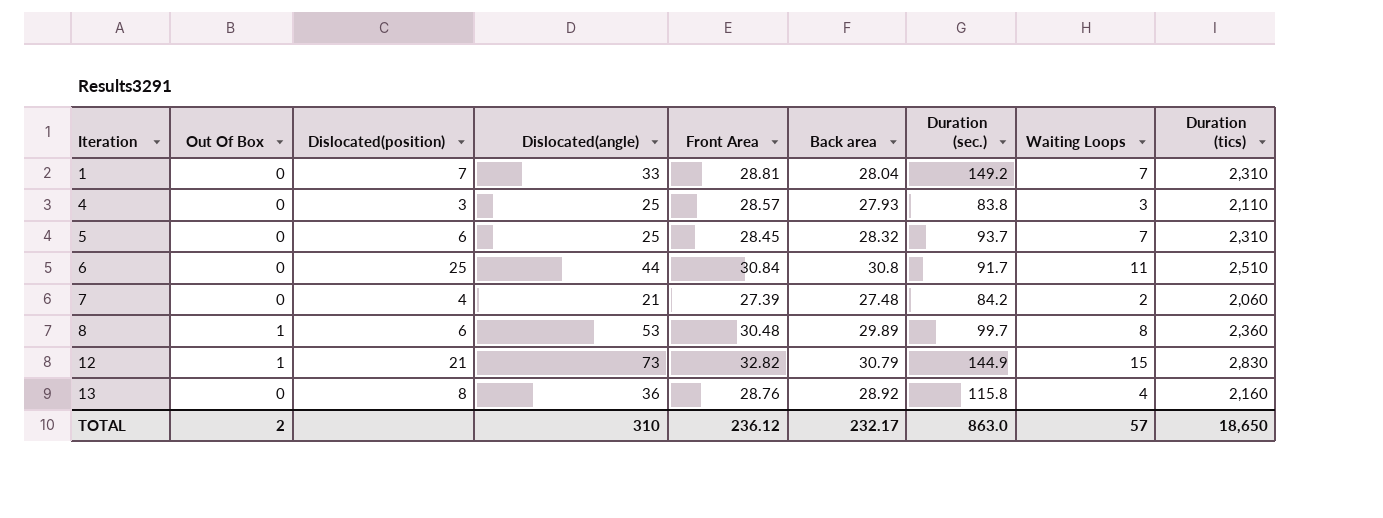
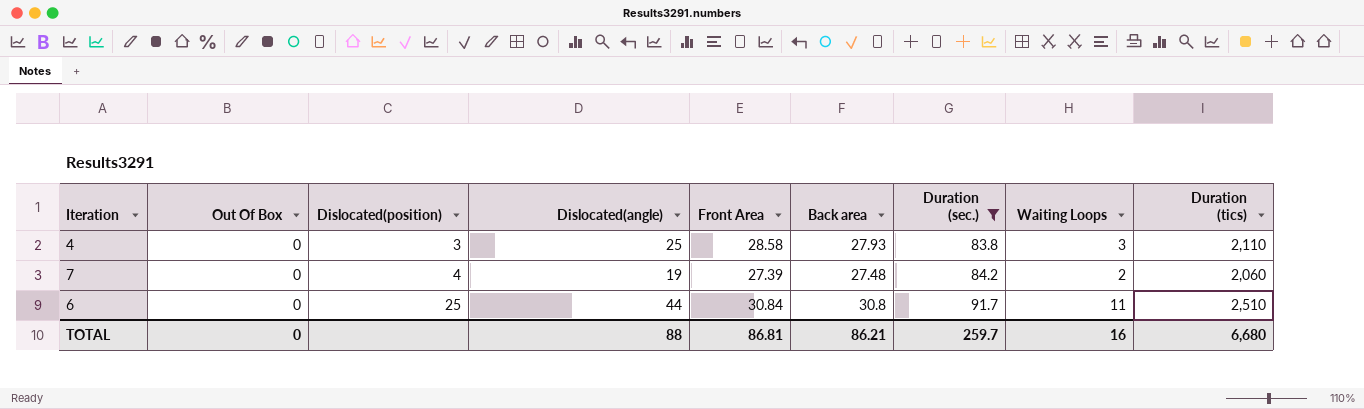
filter: none -> Duration (sec.) <= 91.7
row order: Iteration ascending -> Dislocated(position) ascending
4 | Front Area: 28.57 -> 28.58
7 | Dislocated(angle): 21 -> 19
TOTAL | Out Of Box: 2 -> 0
TOTAL | Dislocated(angle): 310 -> 88
TOTAL | Front Area: 236.12 -> 86.81
TOTAL | Back area: 232.17 -> 86.21
TOTAL | Duration (sec.): 863.0 -> 259.7
TOTAL | Waiting Loops: 57 -> 16
TOTAL | Duration (tics): 18,650 -> 6,680

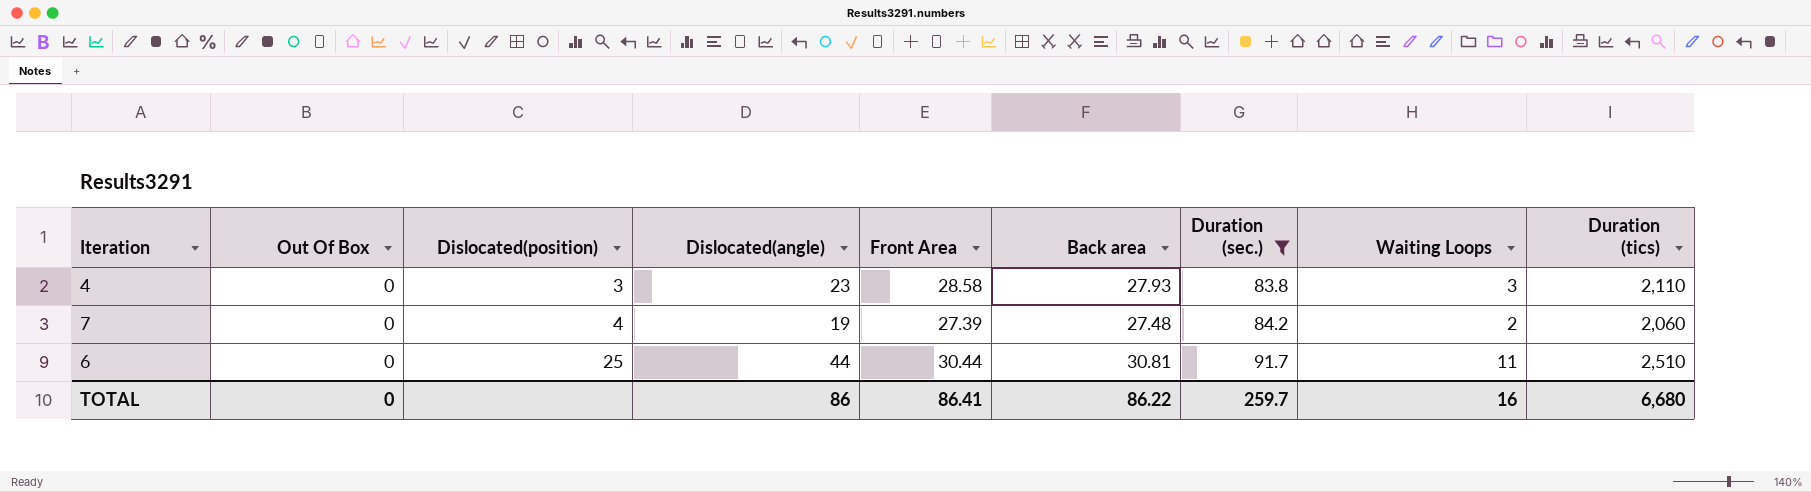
4 | Dislocated(angle): 25 -> 23
6 | Front Area: 30.84 -> 30.44
6 | Back area: 30.8 -> 30.81
TOTAL | Dislocated(angle): 88 -> 86
TOTAL | Front Area: 86.81 -> 86.41
TOTAL | Back area: 86.21 -> 86.22

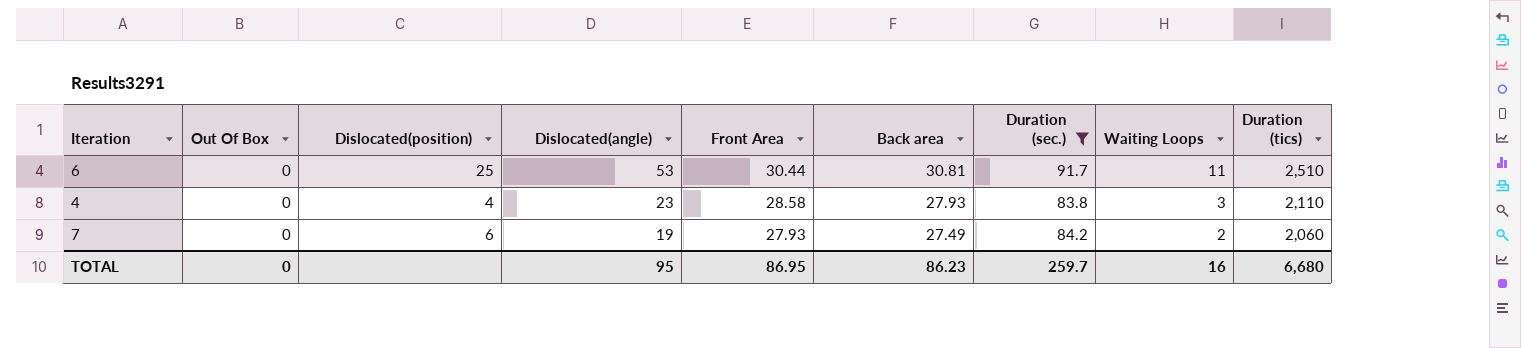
row order: Dislocated(position) ascending -> Dislocated(angle) descending
6 | Dislocated(angle): 44 -> 53
4 | Dislocated(position): 3 -> 4
7 | Dislocated(position): 4 -> 6
7 | Front Area: 27.39 -> 27.93
7 | Back area: 27.48 -> 27.49
TOTAL | Dislocated(angle): 86 -> 95
TOTAL | Front Area: 86.41 -> 86.95
TOTAL | Back area: 86.22 -> 86.23

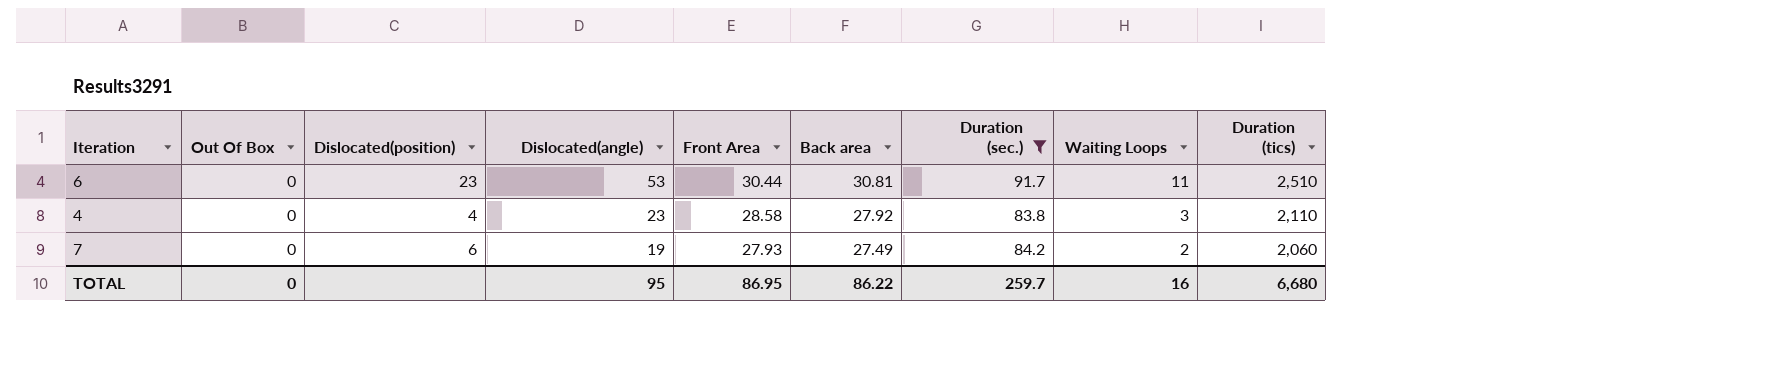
6 | Dislocated(position): 25 -> 23
4 | Back area: 27.93 -> 27.92
TOTAL | Back area: 86.23 -> 86.22

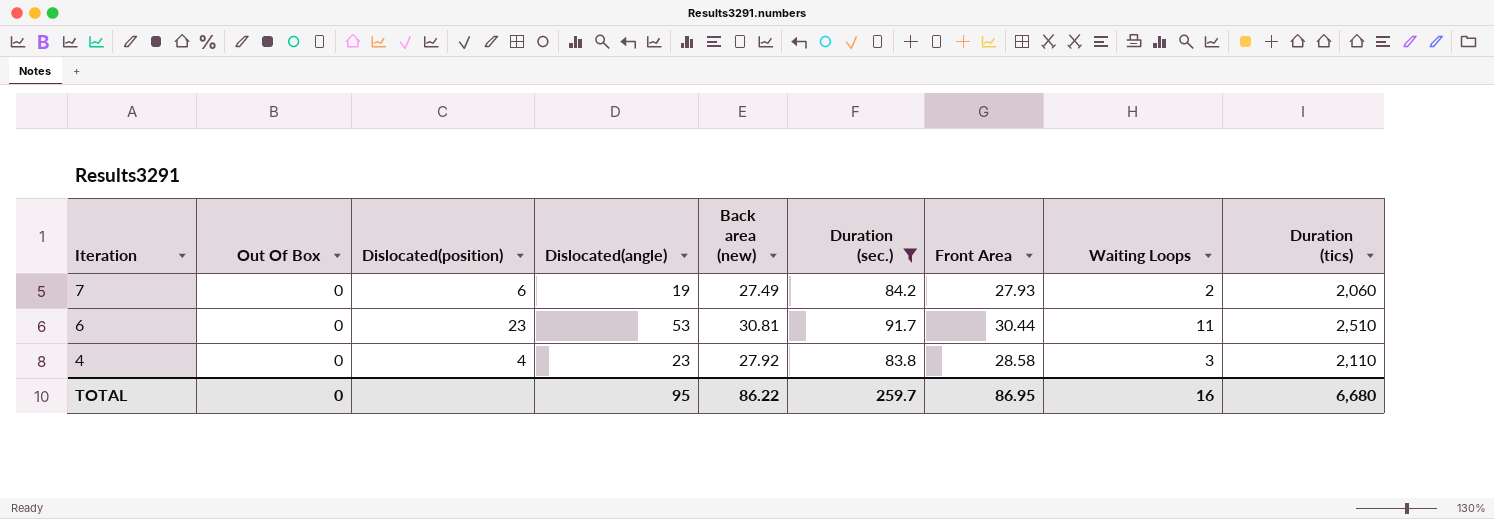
row order: Dislocated(angle) descending -> Iteration descending
column name: Back area -> Back area (new)
column Front Area | position: 5 -> 7

